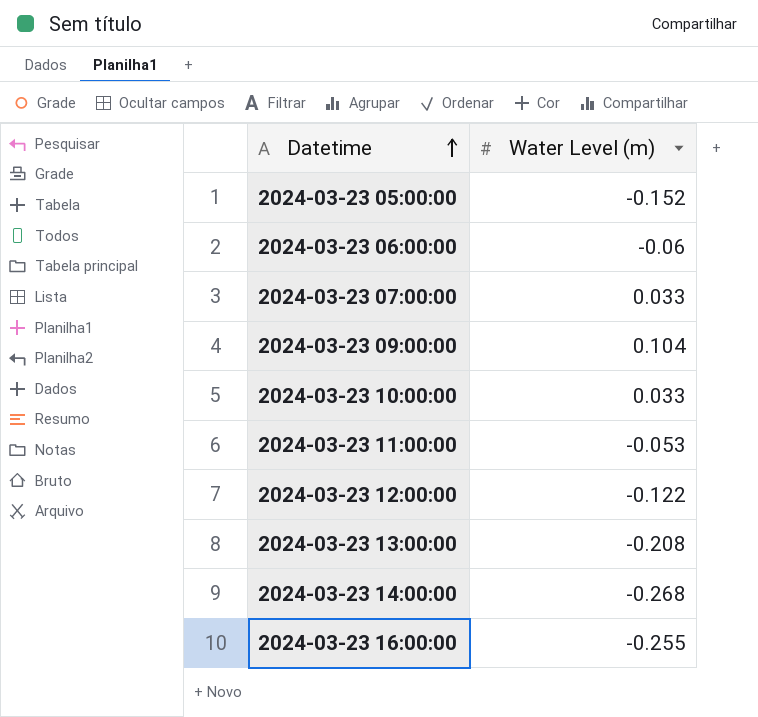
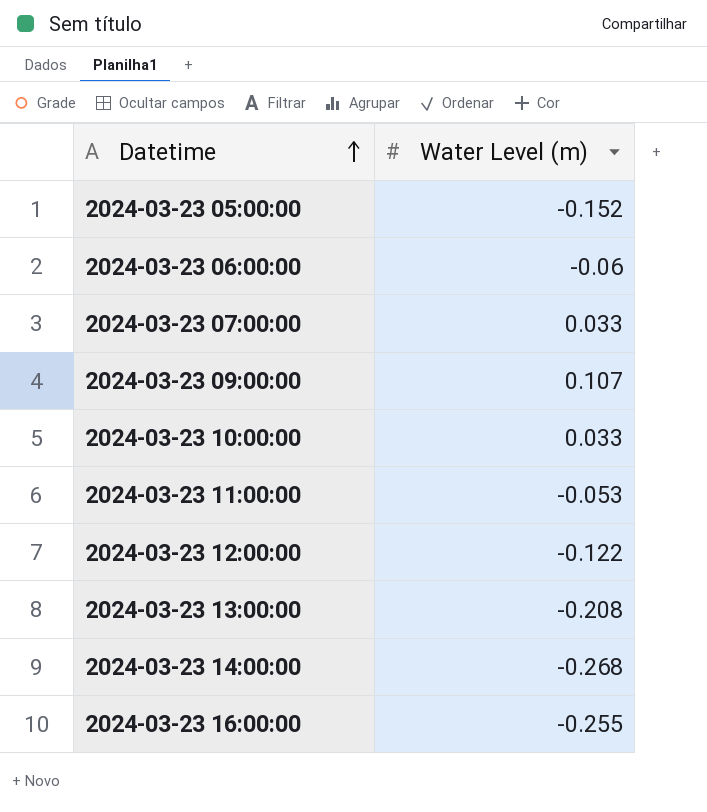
2024-03-23 09:00:00 | Water Level (m): 0.104 -> 0.107

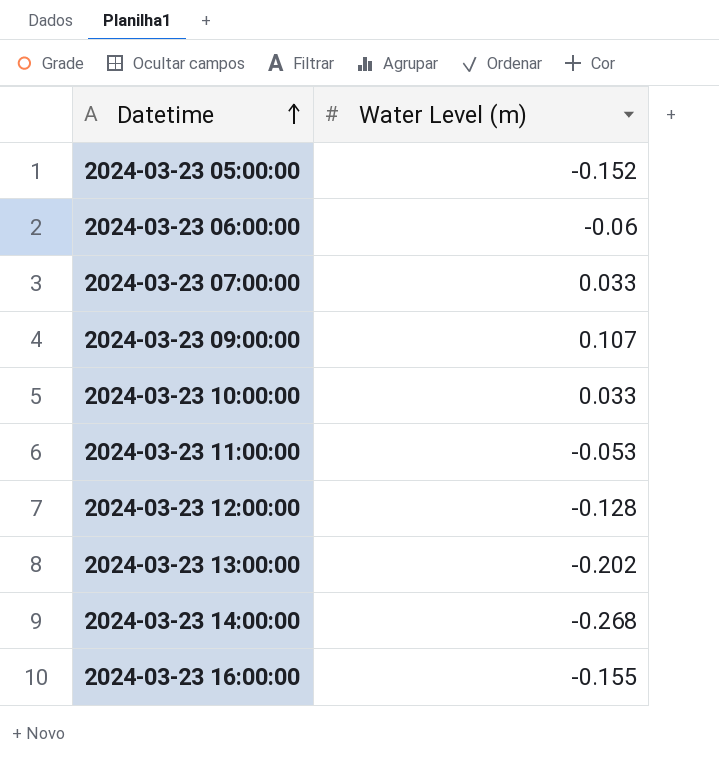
2024-03-23 12:00:00 | Water Level (m): -0.122 -> -0.128
2024-03-23 13:00:00 | Water Level (m): -0.208 -> -0.202
2024-03-23 16:00:00 | Water Level (m): -0.255 -> -0.155

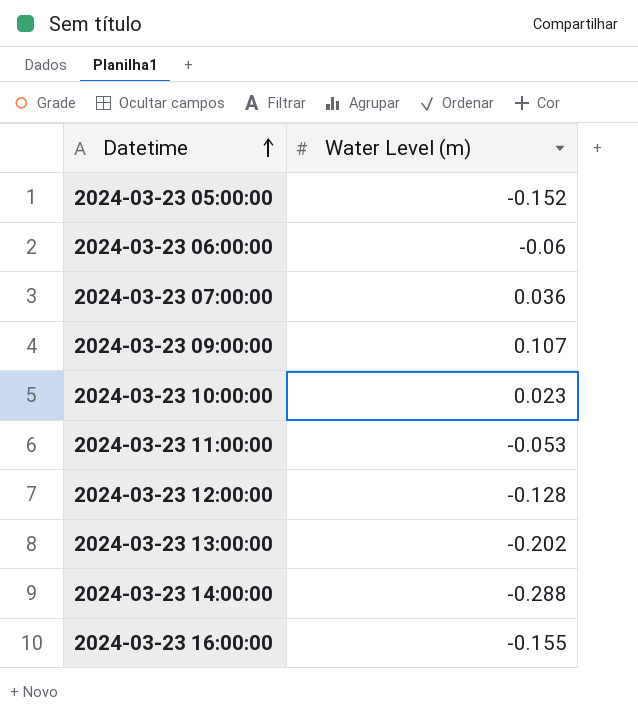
2024-03-23 07:00:00 | Water Level (m): 0.033 -> 0.036
2024-03-23 10:00:00 | Water Level (m): 0.033 -> 0.023
2024-03-23 14:00:00 | Water Level (m): -0.268 -> -0.288

